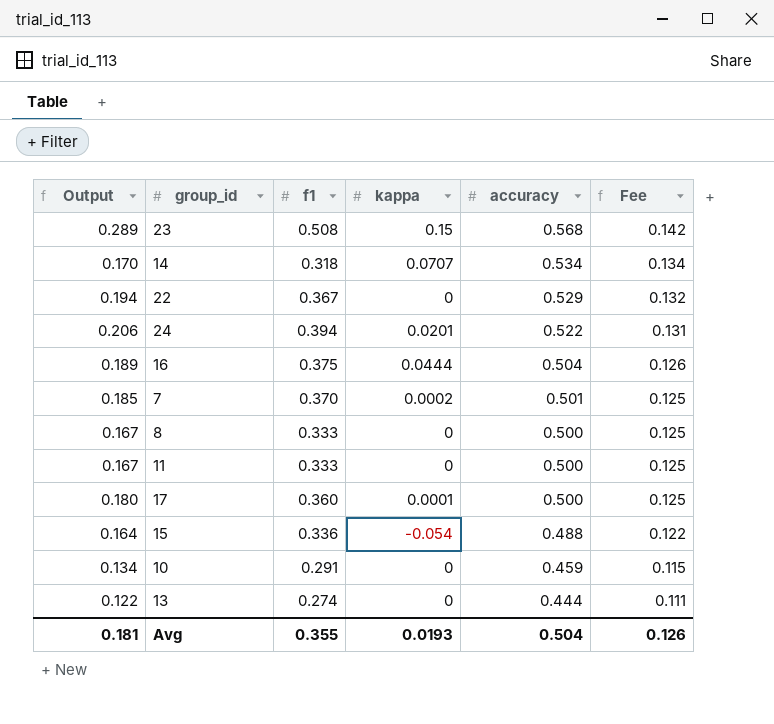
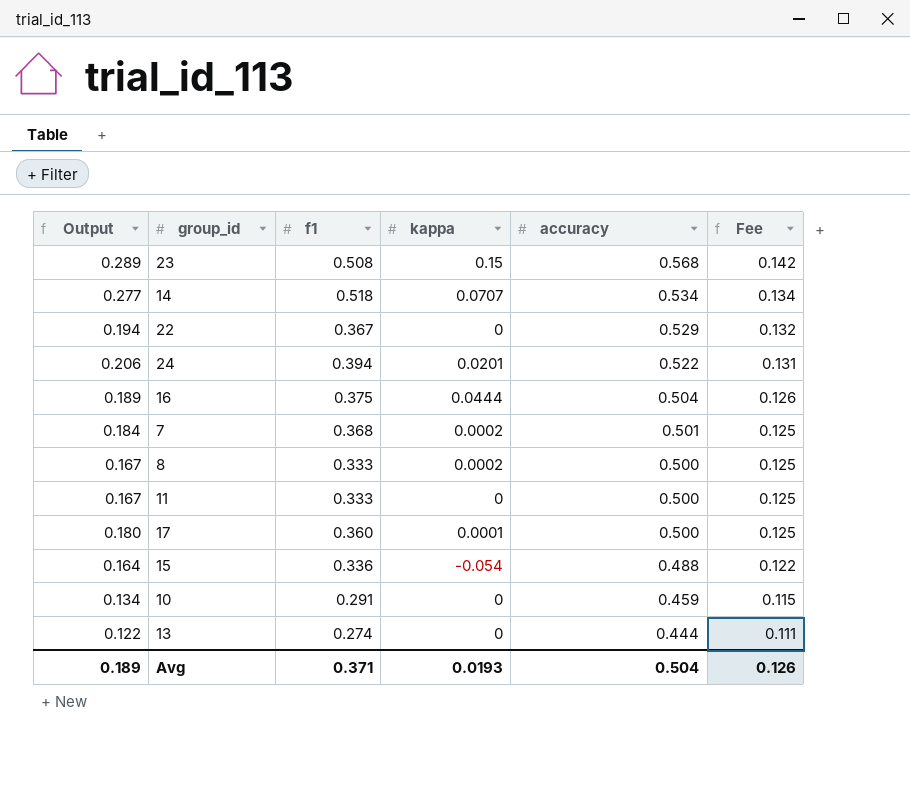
14 | Output: 0.170 -> 0.277
14 | f1: 0.318 -> 0.518
7 | Output: 0.185 -> 0.184
7 | f1: 0.370 -> 0.368
8 | kappa: 0 -> 0.0002
Avg | Output: 0.181 -> 0.189
Avg | f1: 0.355 -> 0.371

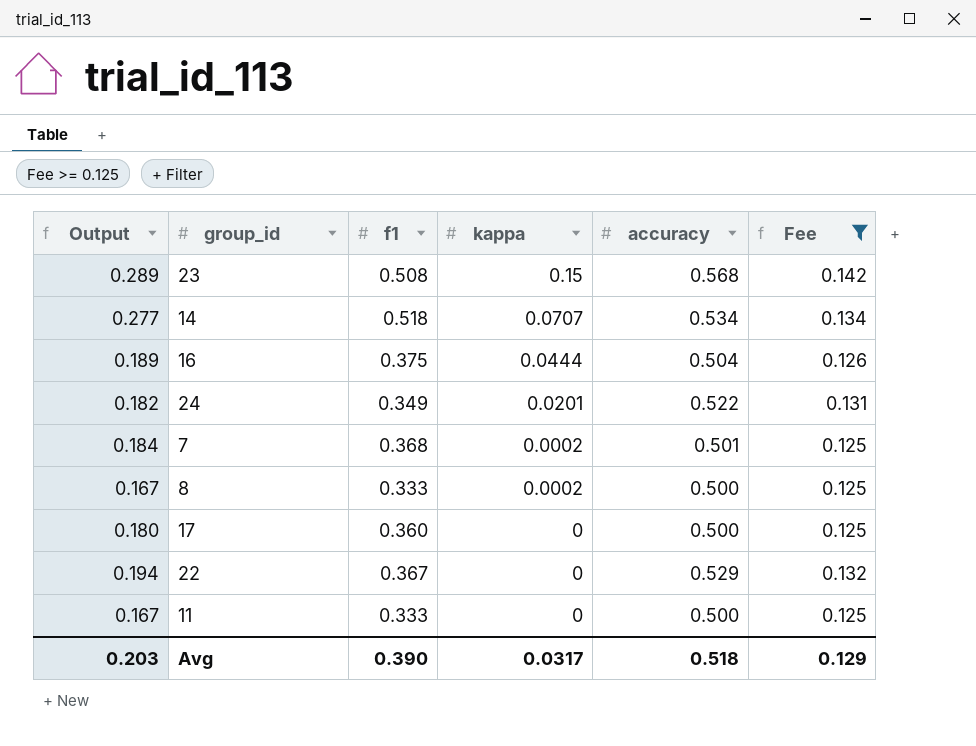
filter: none -> Fee >= 0.125
row order: accuracy descending -> kappa descending
24 | Output: 0.206 -> 0.182
24 | f1: 0.394 -> 0.349
17 | kappa: 0.0001 -> 0
Avg | Output: 0.189 -> 0.203
Avg | f1: 0.371 -> 0.390
Avg | kappa: 0.0193 -> 0.0317
Avg | accuracy: 0.504 -> 0.518
Avg | Fee: 0.126 -> 0.129

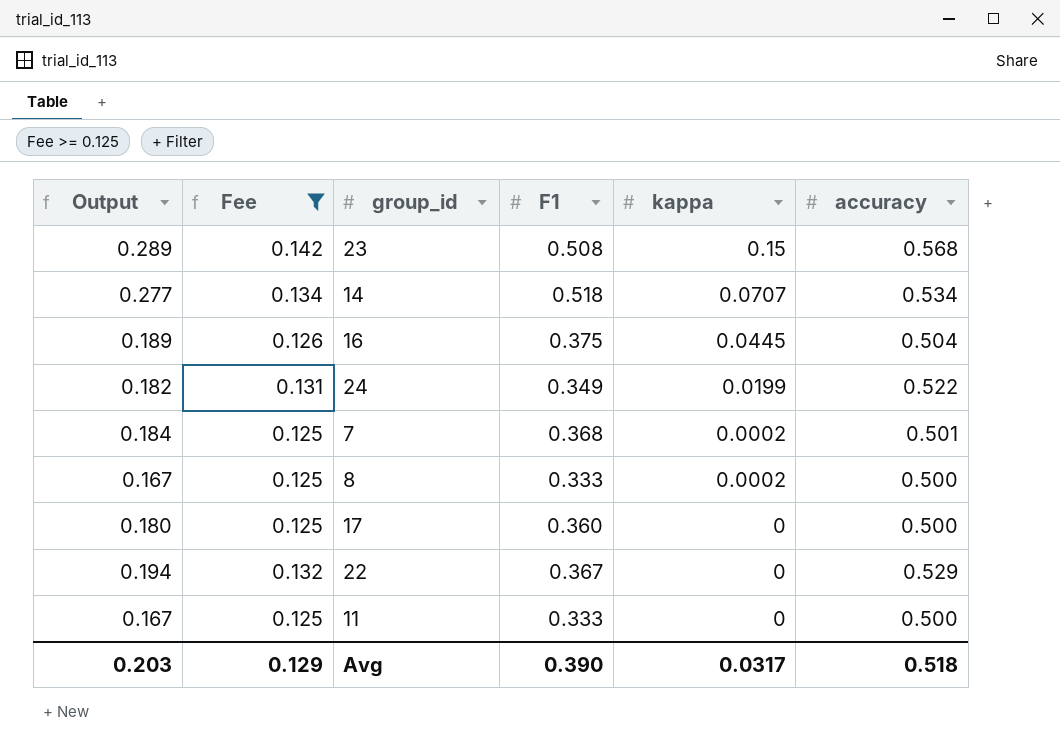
column Fee | position: 6 -> 2
column name: f1 -> F1
16 | kappa: 0.0444 -> 0.0445
24 | kappa: 0.0201 -> 0.0199

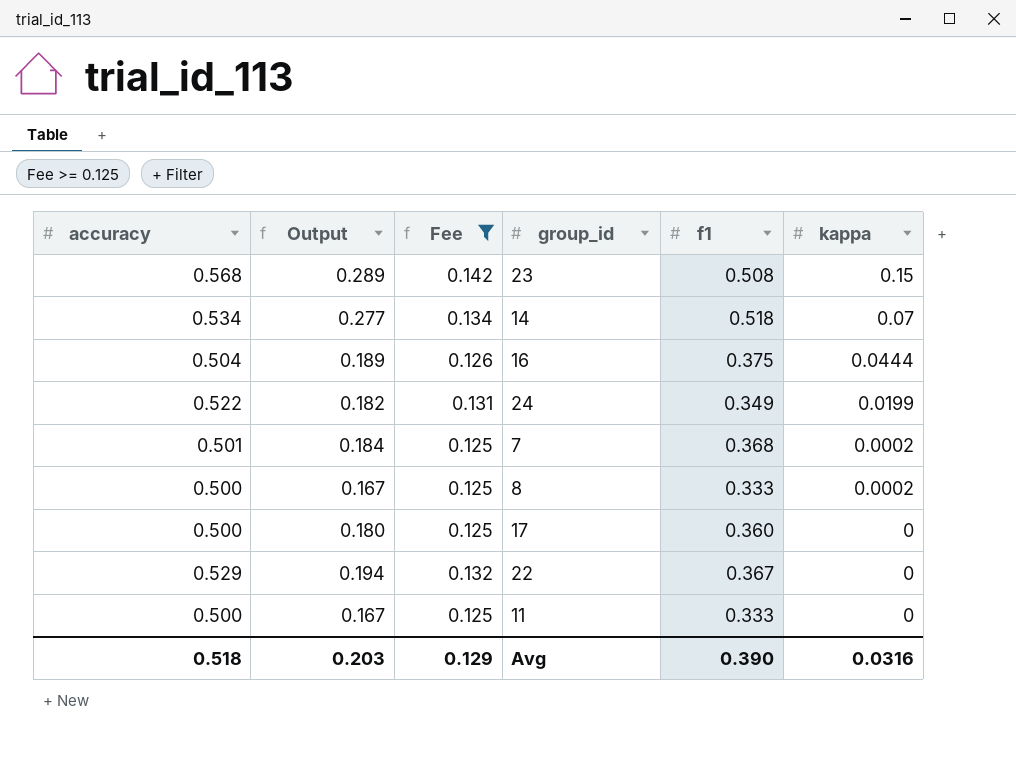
column accuracy | position: 6 -> 1
column name: F1 -> f1
14 | kappa: 0.0707 -> 0.07
16 | kappa: 0.0445 -> 0.0444
Avg | kappa: 0.0317 -> 0.0316

